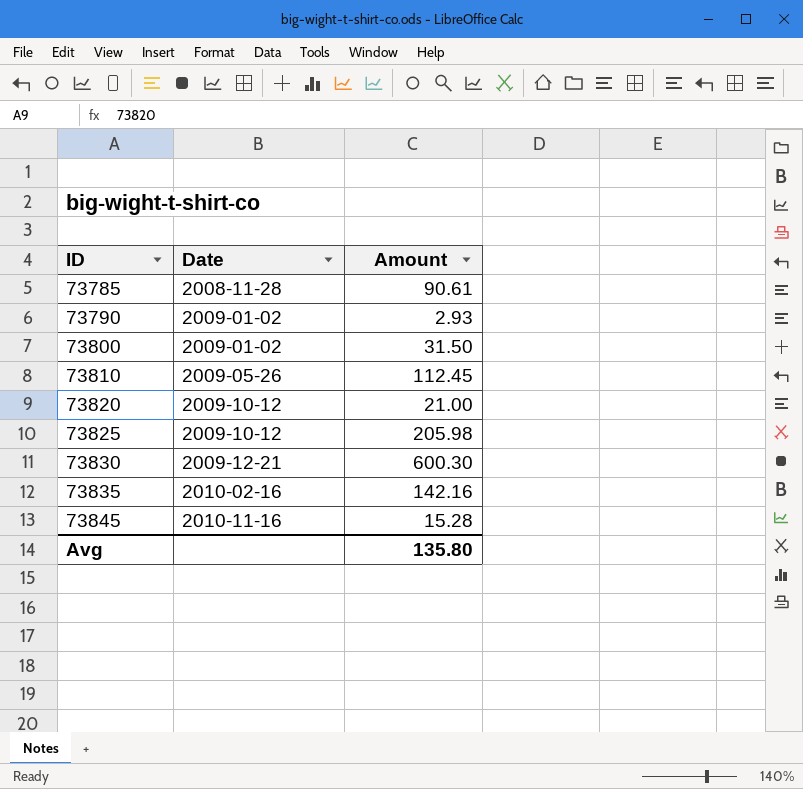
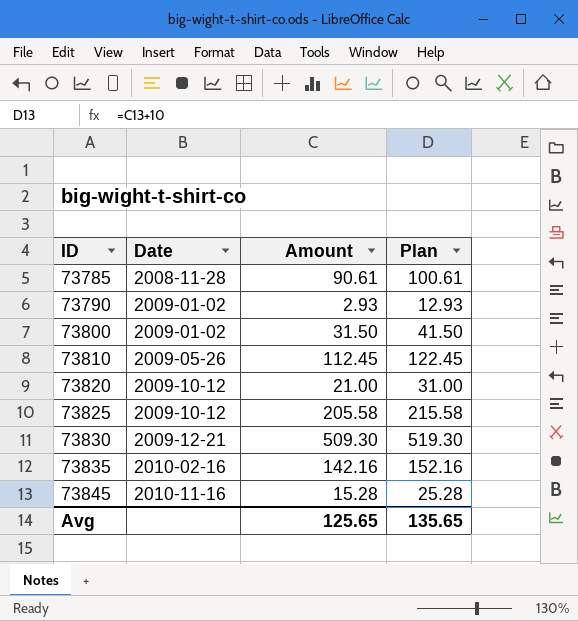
column Plan | formula: none -> [Amount] + 10
73825 | Amount: 205.98 -> 205.58
73830 | Amount: 600.30 -> 509.30
Avg | Amount: 135.80 -> 125.65

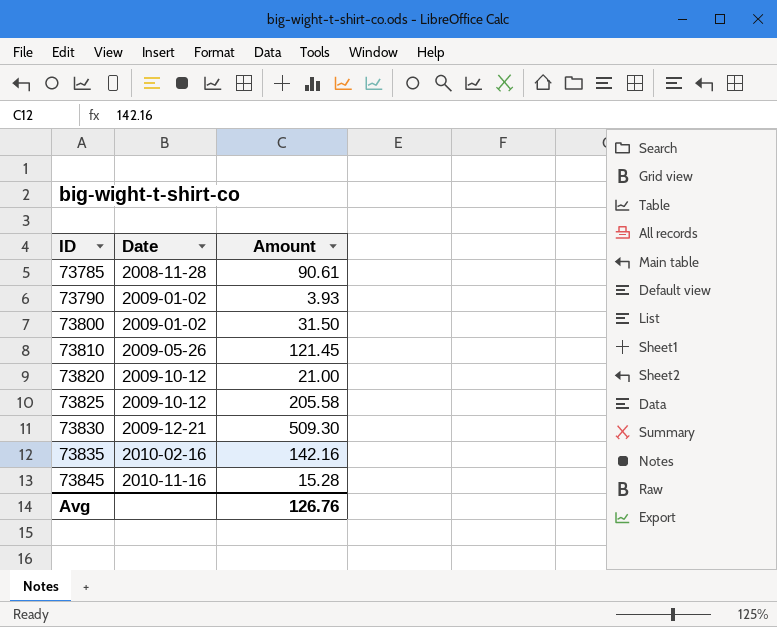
column Plan | formula: [Amount] + 10 -> none
73790 | Amount: 2.93 -> 3.93
73810 | Amount: 112.45 -> 121.45
Avg | Amount: 125.65 -> 126.76

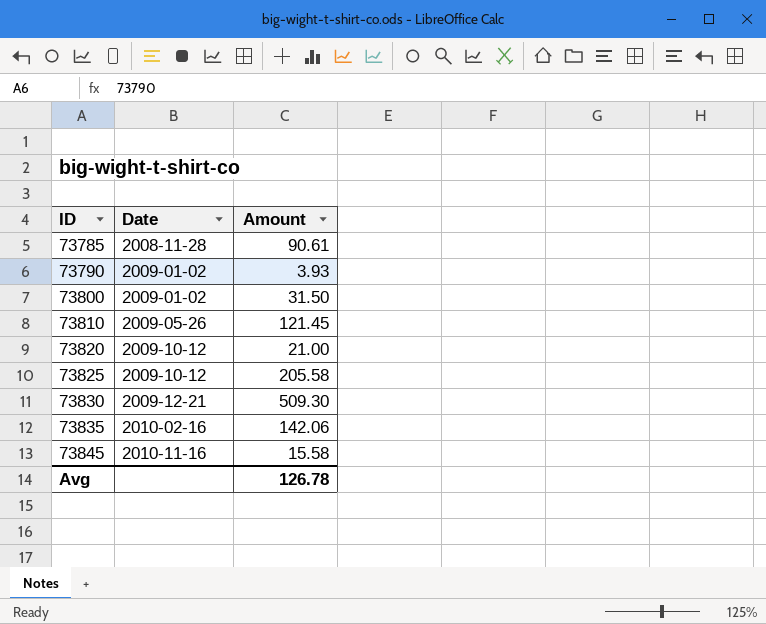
73835 | Amount: 142.16 -> 142.06
73845 | Amount: 15.28 -> 15.58
Avg | Amount: 126.76 -> 126.78

